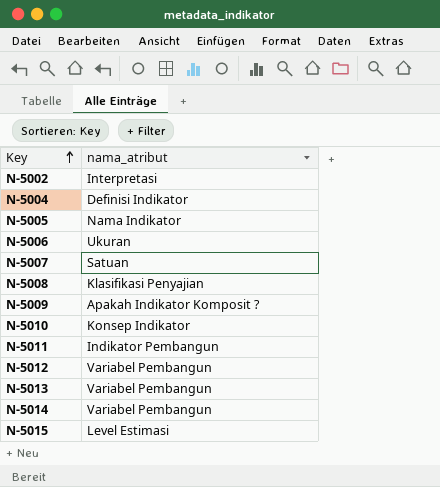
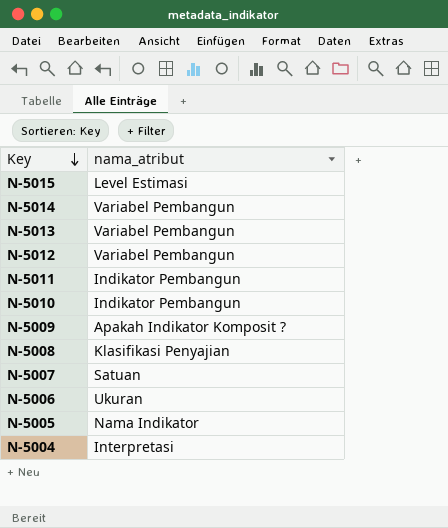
row order: Key ascending -> Key descending
row N-5002: Interpretasi -> none
N-5010 | nama_atribut: Konsep Indikator -> Indikator Pembangun
N-5004 | nama_atribut: Definisi Indikator -> Interpretasi

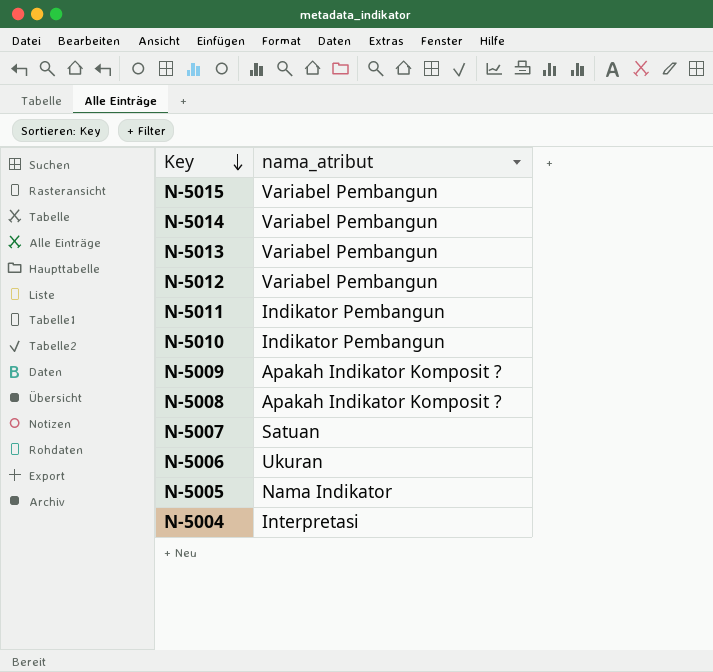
N-5015 | nama_atribut: Level Estimasi -> Variabel Pembangun
N-5008 | nama_atribut: Klasifikasi Penyajian -> Apakah Indikator Komposit ?

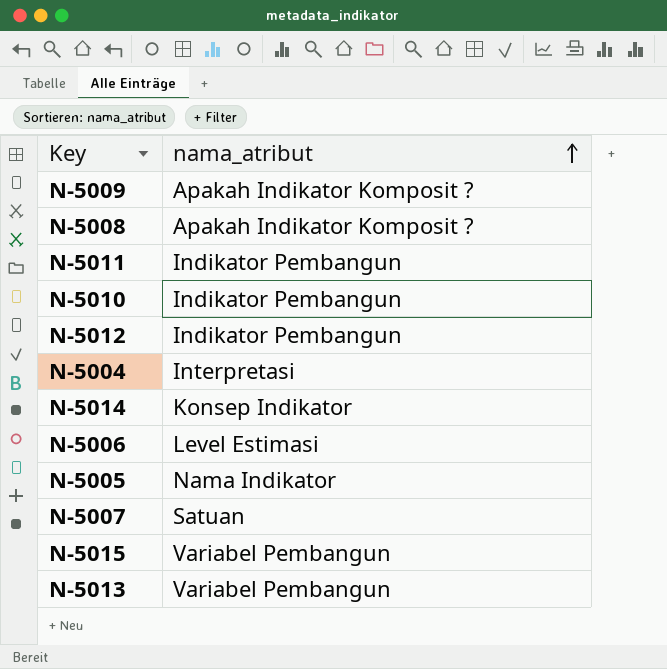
row order: Key descending -> nama_atribut ascending
N-5012 | nama_atribut: Variabel Pembangun -> Indikator Pembangun
N-5014 | nama_atribut: Variabel Pembangun -> Konsep Indikator
N-5006 | nama_atribut: Ukuran -> Level Estimasi

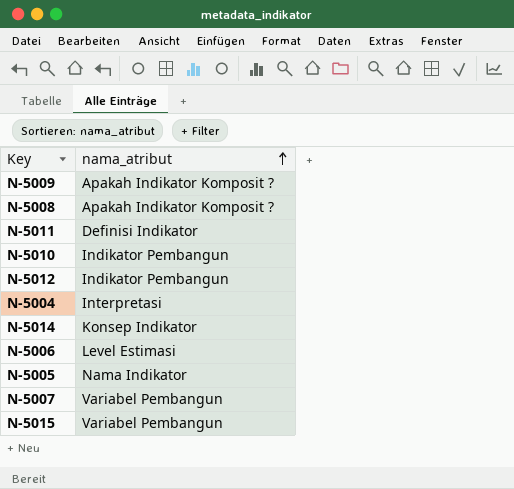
row N-5013: Variabel Pembangun -> none
N-5011 | nama_atribut: Indikator Pembangun -> Definisi Indikator
N-5007 | nama_atribut: Satuan -> Variabel Pembangun

